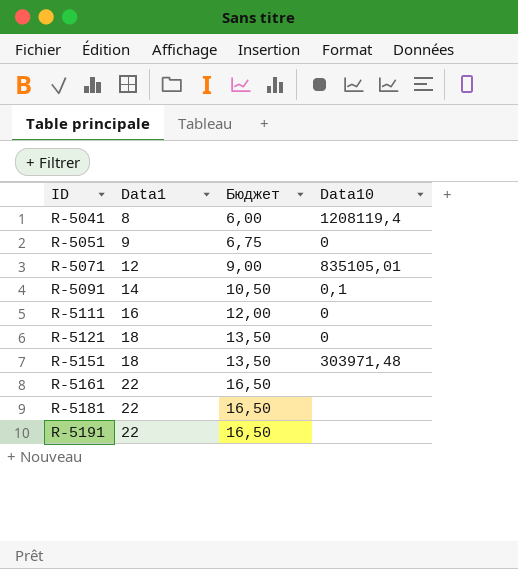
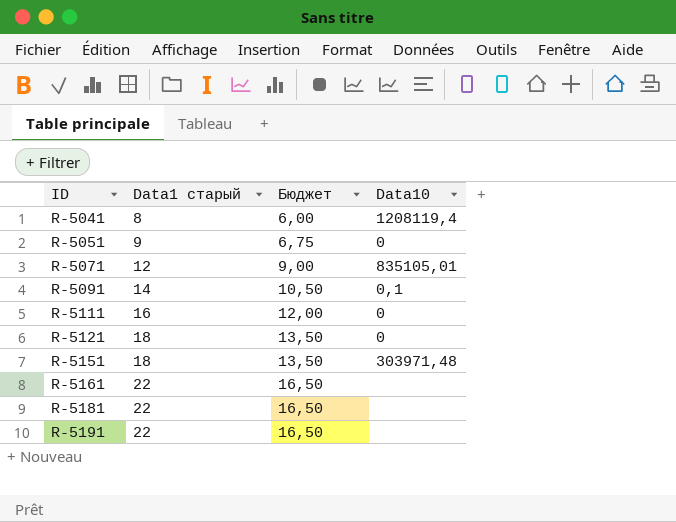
column name: Data1 -> Data1 старый

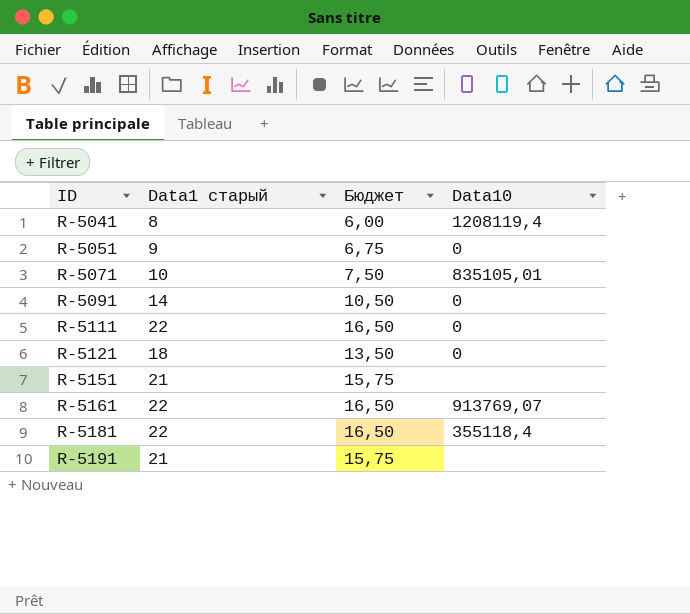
R-5071 | Data1 старый: 12 -> 10
R-5071 | Бюджет: 9,00 -> 7,50
R-5091 | Data10: 0,1 -> 0
R-5111 | Data1 старый: 16 -> 22
R-5111 | Бюджет: 12,00 -> 16,50
R-5151 | Data1 старый: 18 -> 21
R-5151 | Бюджет: 13,50 -> 15,75
R-5151 | Data10: 303971,48 -> none
R-5161 | Data10: none -> 913769,07
R-5181 | Data10: none -> 355118,4
R-5191 | Data1 старый: 22 -> 21
R-5191 | Бюджет: 16,50 -> 15,75

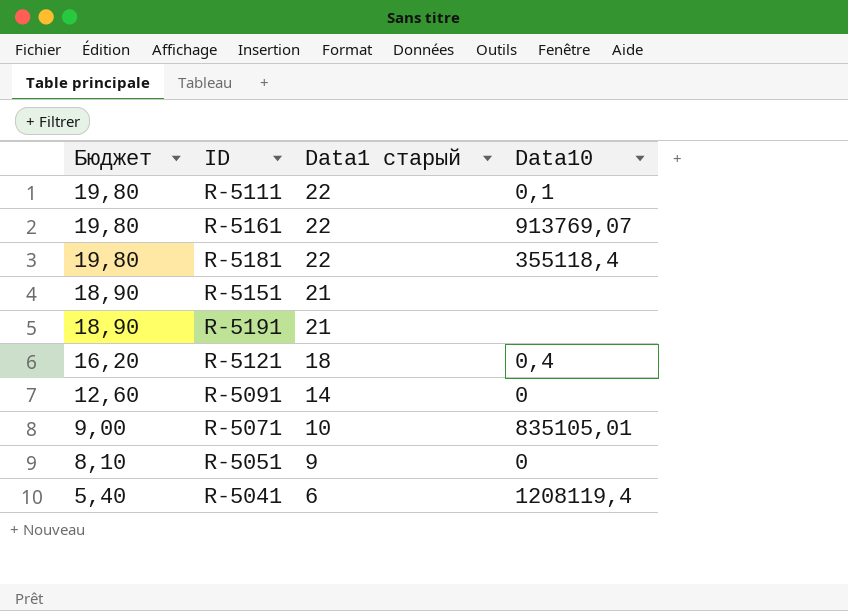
row order: ID ascending -> Бюджет descending
column Бюджет | formula: [Data1 старый] * 0,75 -> [Data1 старый] * 0,9
column Бюджет | position: 3 -> 1
R-5111 | Data10: 0 -> 0,1
R-5121 | Data10: 0 -> 0,4
R-5041 | Data1 старый: 8 -> 6

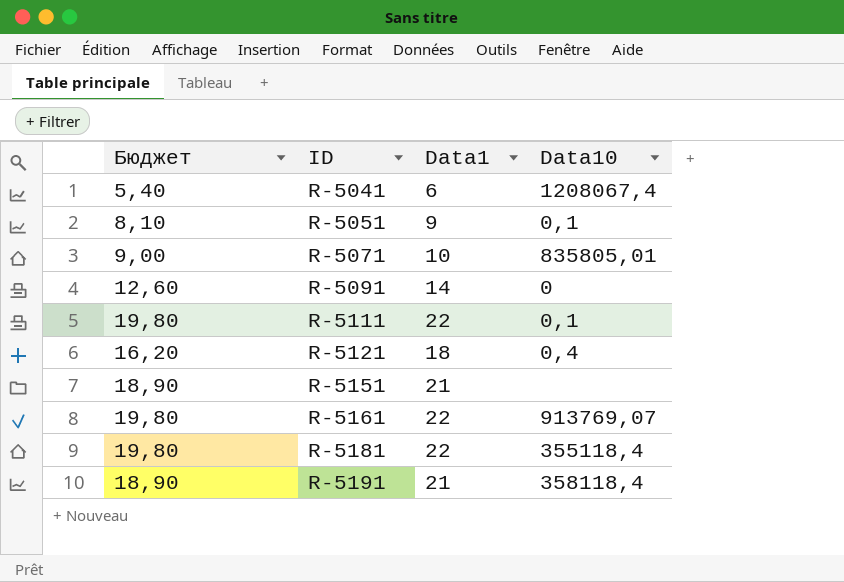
row order: Бюджет descending -> ID ascending
column name: Data1 старый -> Data1
R-5041 | Data10: 1208119,4 -> 1208067,4
R-5051 | Data10: 0 -> 0,1
R-5071 | Data10: 835105,01 -> 835805,01
R-5191 | Data10: none -> 358118,4

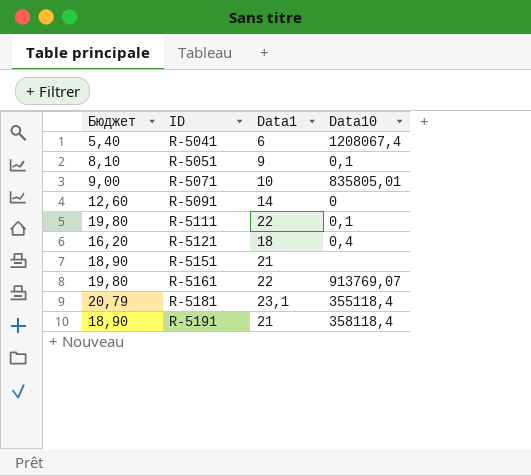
R-5181 | Бюджет: 19,80 -> 20,79
R-5181 | Data1: 22 -> 23,1

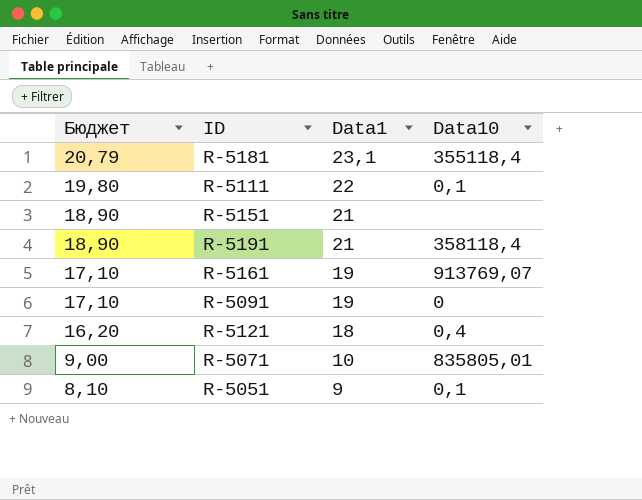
row order: ID ascending -> Бюджет descending
row R-5041: 5,40 | 6 | 1208067,4 -> none
R-5161 | Бюджет: 19,80 -> 17,10
R-5161 | Data1: 22 -> 19
R-5091 | Бюджет: 12,60 -> 17,10
R-5091 | Data1: 14 -> 19

